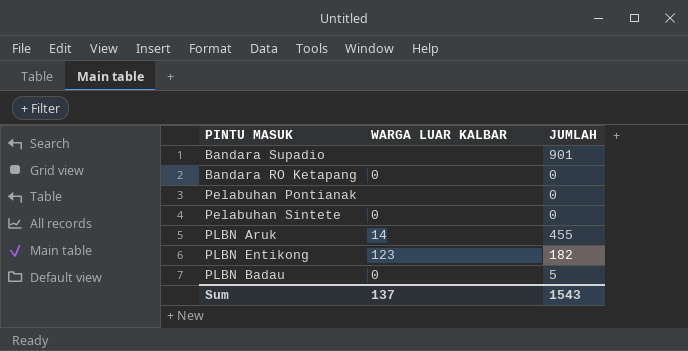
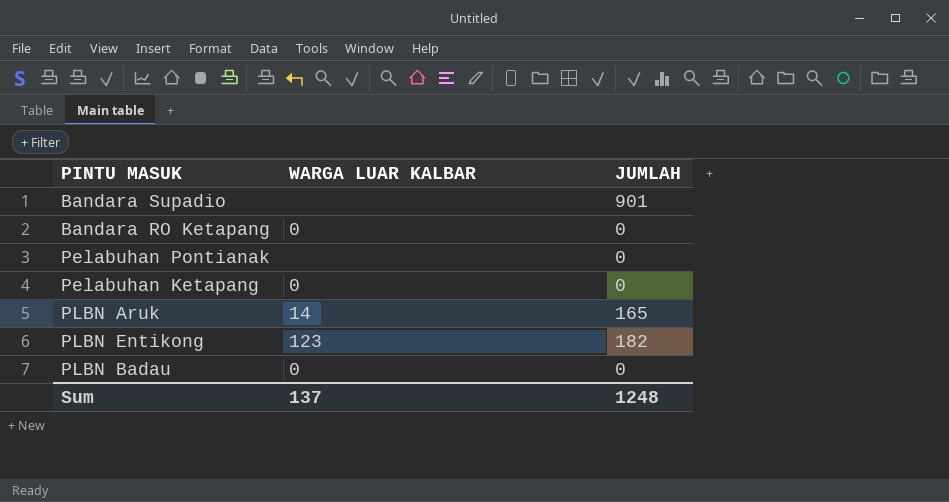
row Pelabuhan Sintete: 0 | 0 -> none
row Pelabuhan Ketapang: none -> 0 | 0
PLBN Aruk | JUMLAH: 455 -> 165
PLBN Badau | JUMLAH: 5 -> 0
Sum | JUMLAH: 1543 -> 1248

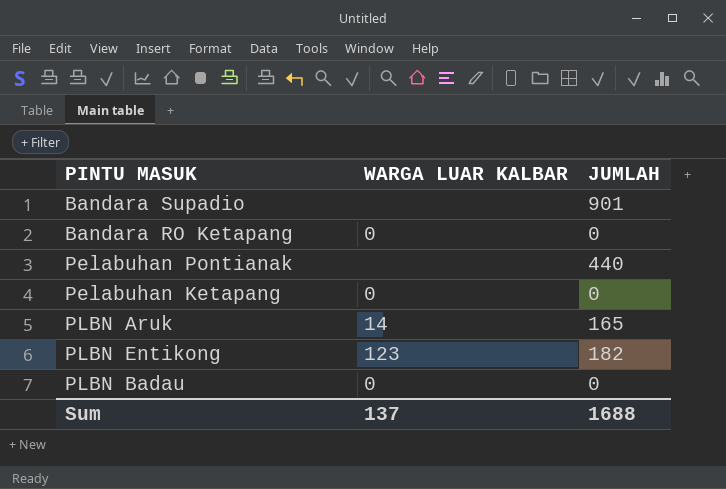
Pelabuhan Pontianak | JUMLAH: 0 -> 440
Sum | JUMLAH: 1248 -> 1688

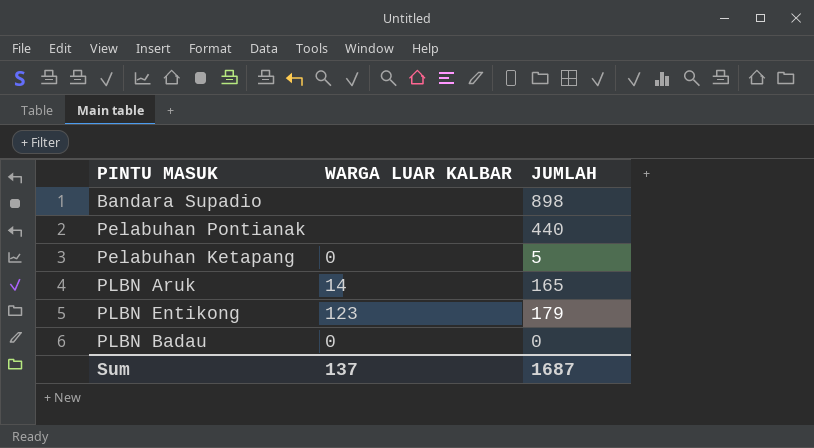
row Bandara RO Ketapang: 0 | 0 -> none
Bandara Supadio | JUMLAH: 901 -> 898
Pelabuhan Ketapang | JUMLAH: 0 -> 5
PLBN Entikong | JUMLAH: 182 -> 179
Sum | JUMLAH: 1688 -> 1687

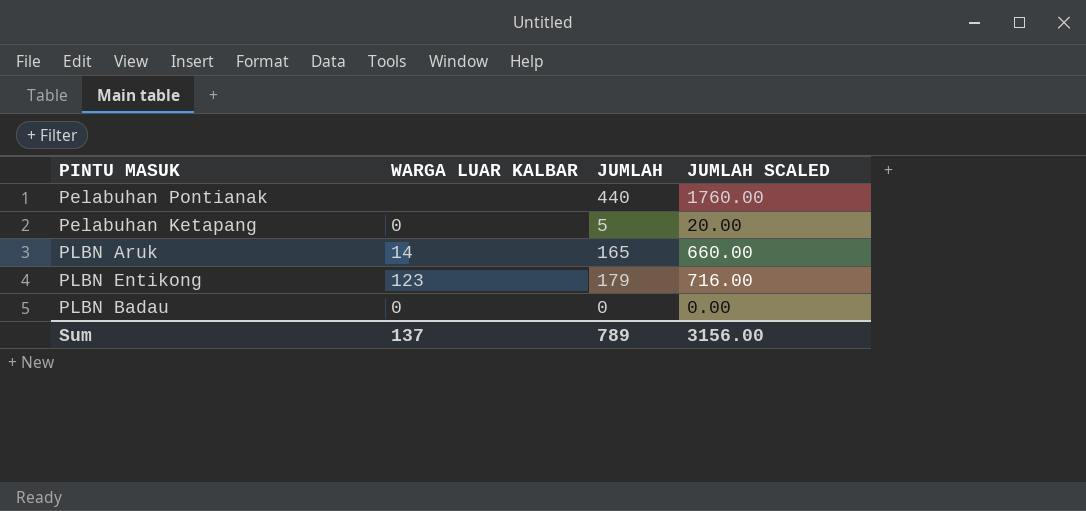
column JUMLAH SCALED | formula: none -> [JUMLAH] * 4
row Bandara Supadio: none | 898 -> none
Sum | JUMLAH: 1687 -> 789

